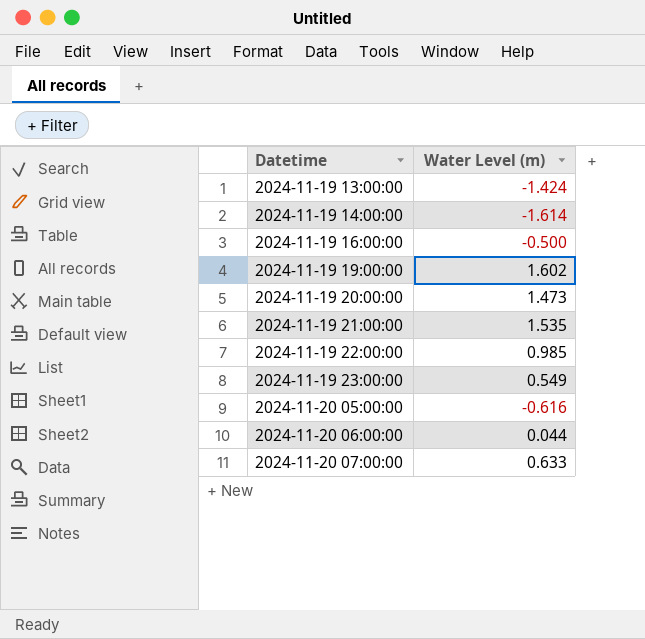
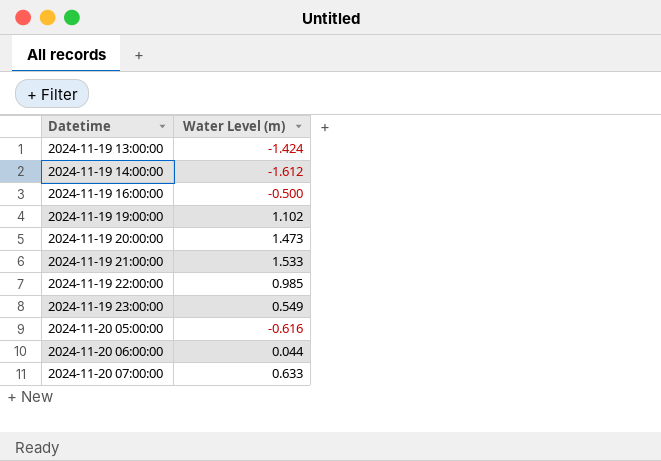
2024-11-19 14:00:00 | Water Level (m): -1.614 -> -1.612
2024-11-19 19:00:00 | Water Level (m): 1.602 -> 1.102
2024-11-19 21:00:00 | Water Level (m): 1.535 -> 1.533

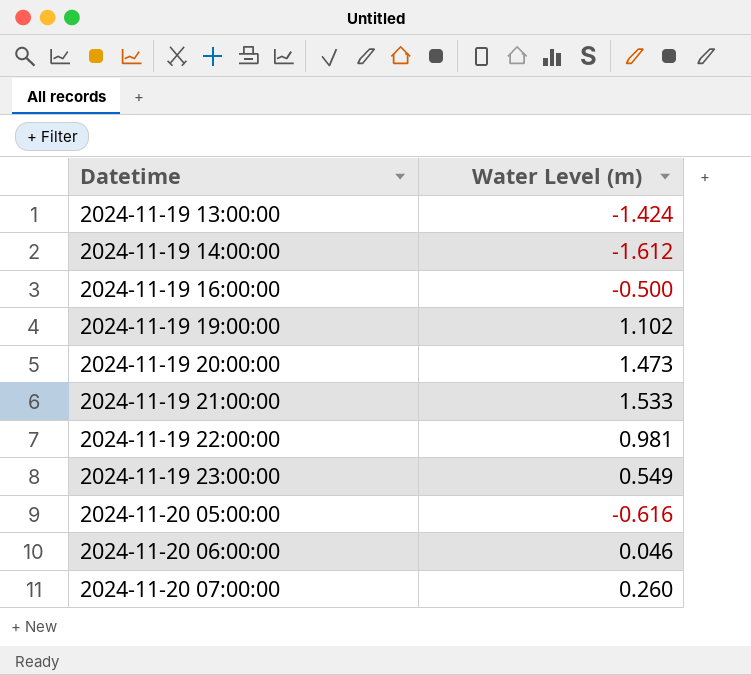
2024-11-19 22:00:00 | Water Level (m): 0.985 -> 0.981
2024-11-20 06:00:00 | Water Level (m): 0.044 -> 0.046
2024-11-20 07:00:00 | Water Level (m): 0.633 -> 0.260

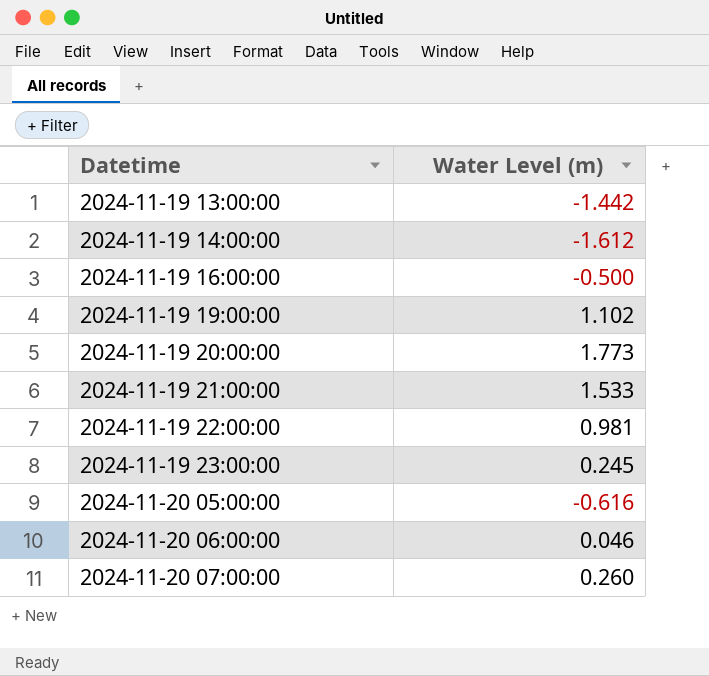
2024-11-19 13:00:00 | Water Level (m): -1.424 -> -1.442
2024-11-19 20:00:00 | Water Level (m): 1.473 -> 1.773
2024-11-19 23:00:00 | Water Level (m): 0.549 -> 0.245

